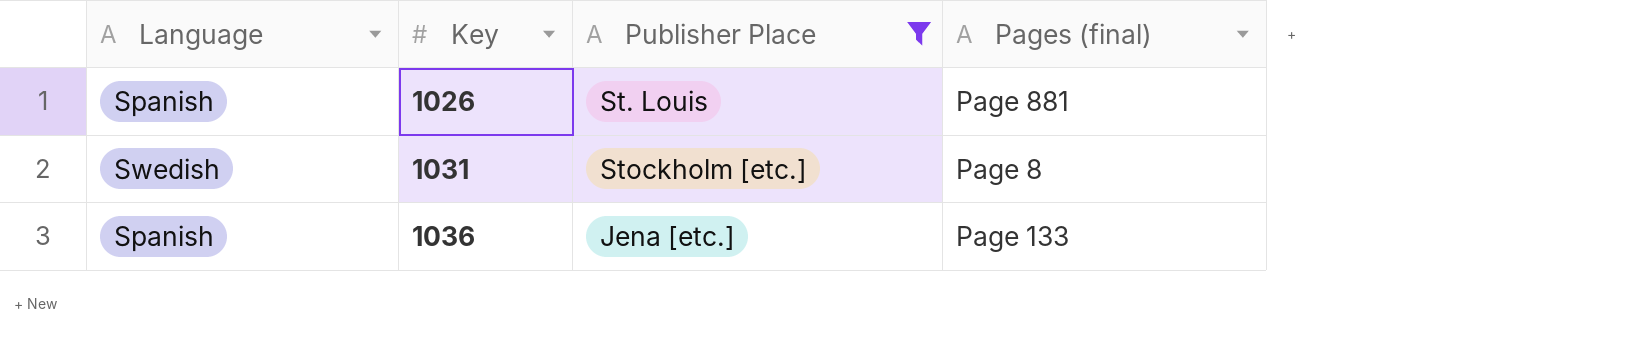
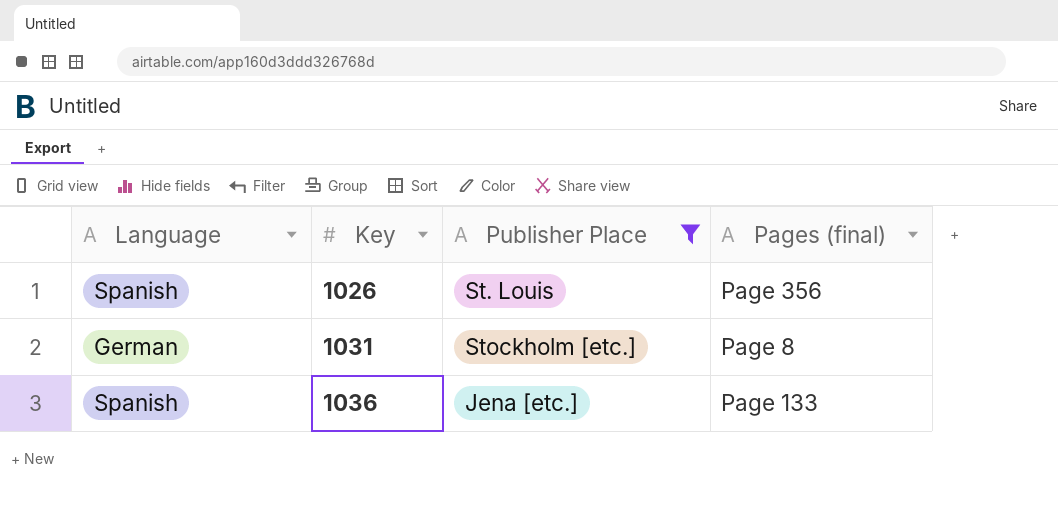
1026 | Pages (final): Page 881 -> Page 356
1031 | Language: Swedish -> German

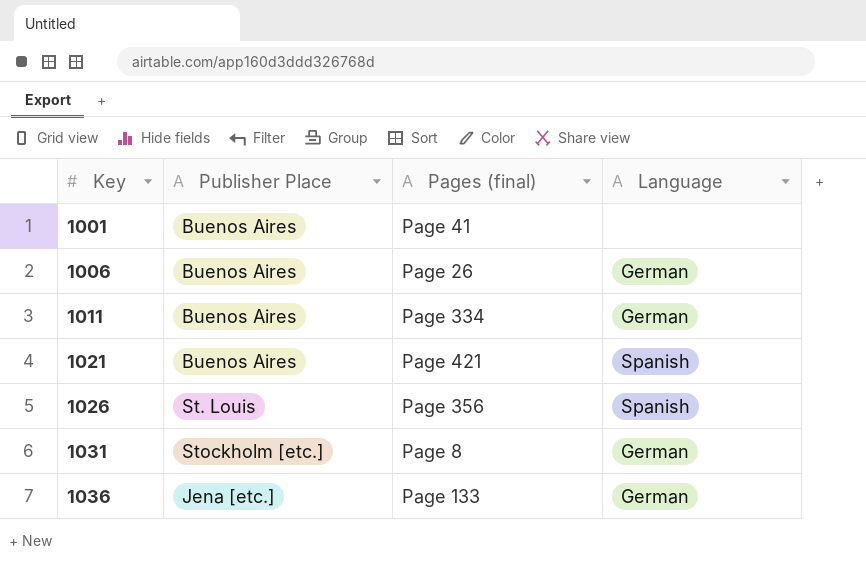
filter: Publisher Place != Buenos Aires -> none
column Language | position: 1 -> 4
1036 | Language: Spanish -> German

